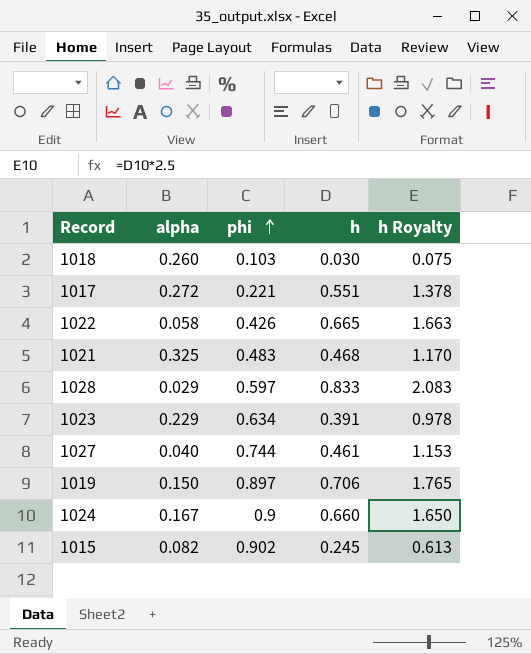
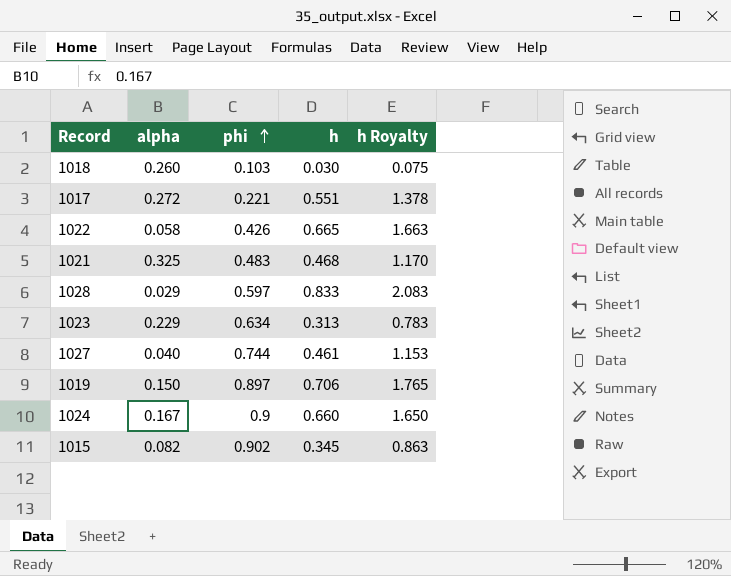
1023 | h: 0.391 -> 0.313
1023 | h Royalty: 0.978 -> 0.783
1015 | h: 0.245 -> 0.345
1015 | h Royalty: 0.613 -> 0.863

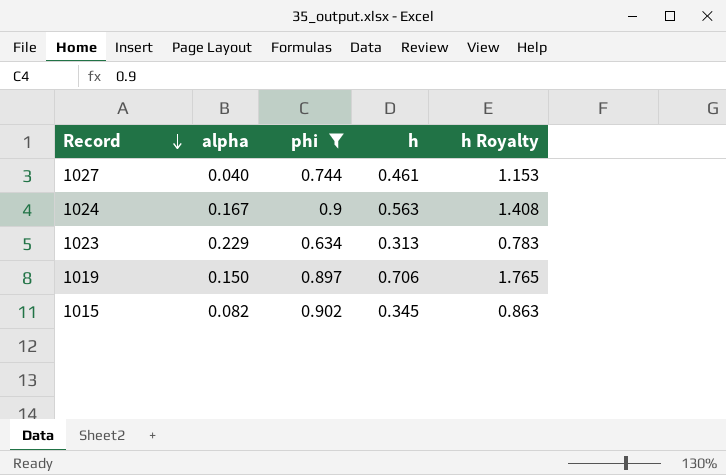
filter: none -> phi >= 0.634
row order: phi ascending -> Record descending
1024 | h: 0.660 -> 0.563
1024 | h Royalty: 1.650 -> 1.408

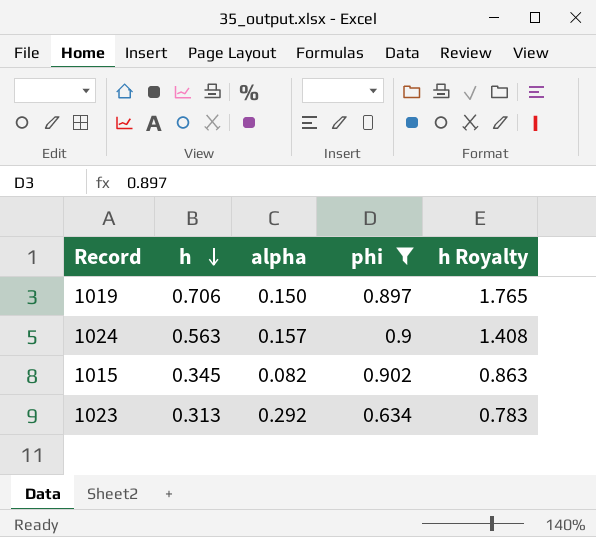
row order: Record descending -> h descending
column h | position: 4 -> 2
row 1027: 0.040 | 0.744 | 0.461 | 1.153 -> none
1024 | alpha: 0.167 -> 0.157
1023 | alpha: 0.229 -> 0.292

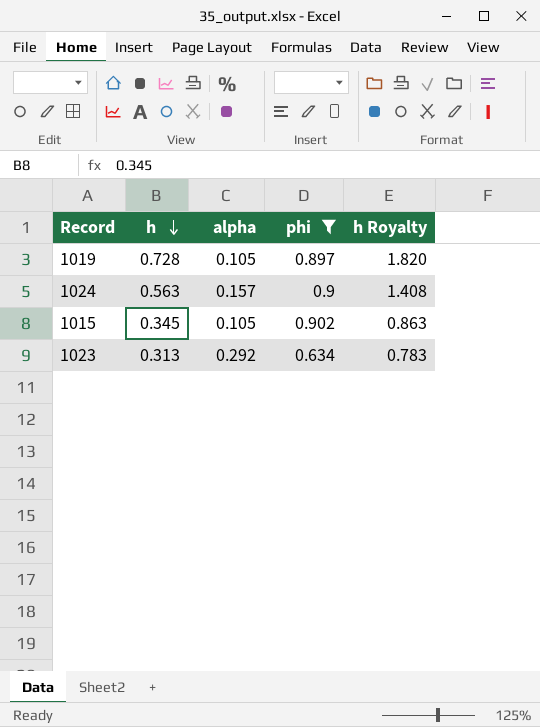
1019 | h: 0.706 -> 0.728
1019 | alpha: 0.150 -> 0.105
1019 | h Royalty: 1.765 -> 1.820
1015 | alpha: 0.082 -> 0.105

